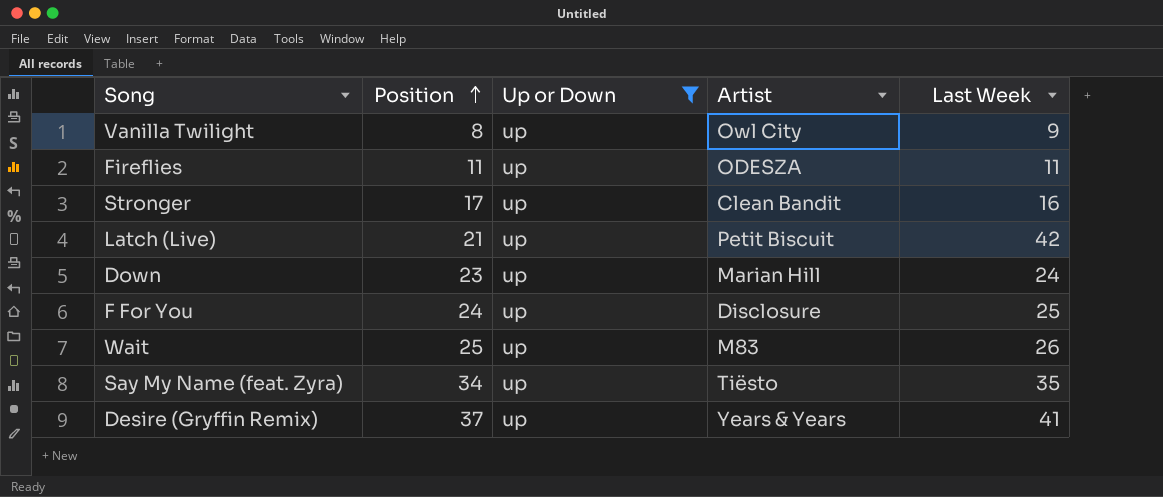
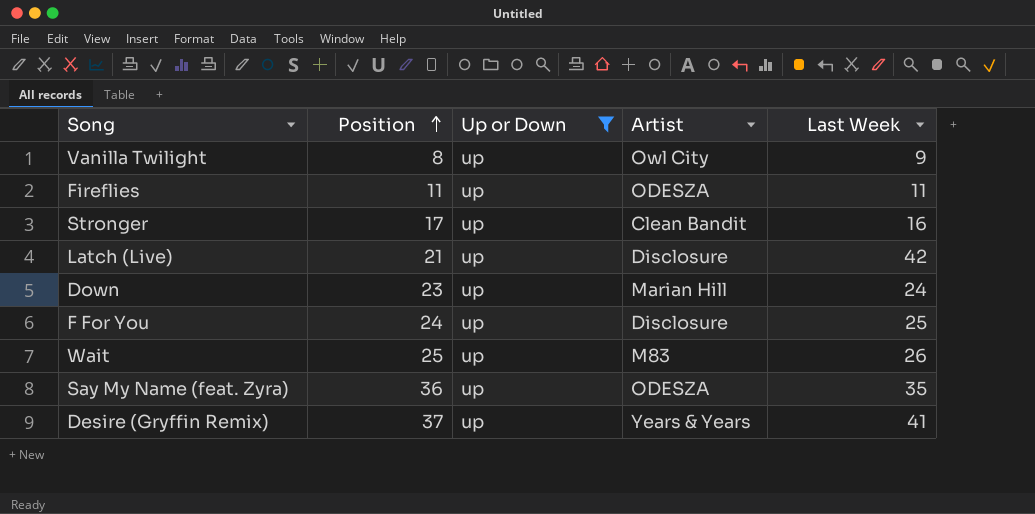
Latch (Live) | Artist: Petit Biscuit -> Disclosure
Say My Name (feat. Zyra) | Position: 34 -> 36
Say My Name (feat. Zyra) | Artist: Tiësto -> ODESZA

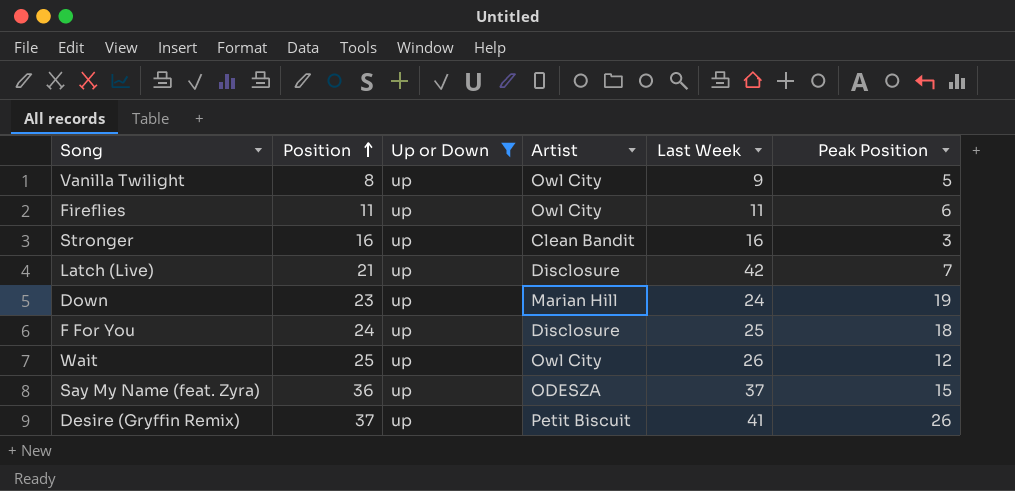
column Peak Position | position: none -> 6
Fireflies | Artist: ODESZA -> Owl City
Stronger | Position: 17 -> 16
Wait | Artist: M83 -> Owl City
Say My Name (feat. Zyra) | Last Week: 35 -> 37
Desire (Gryffin Remix) | Artist: Years & Years -> Petit Biscuit

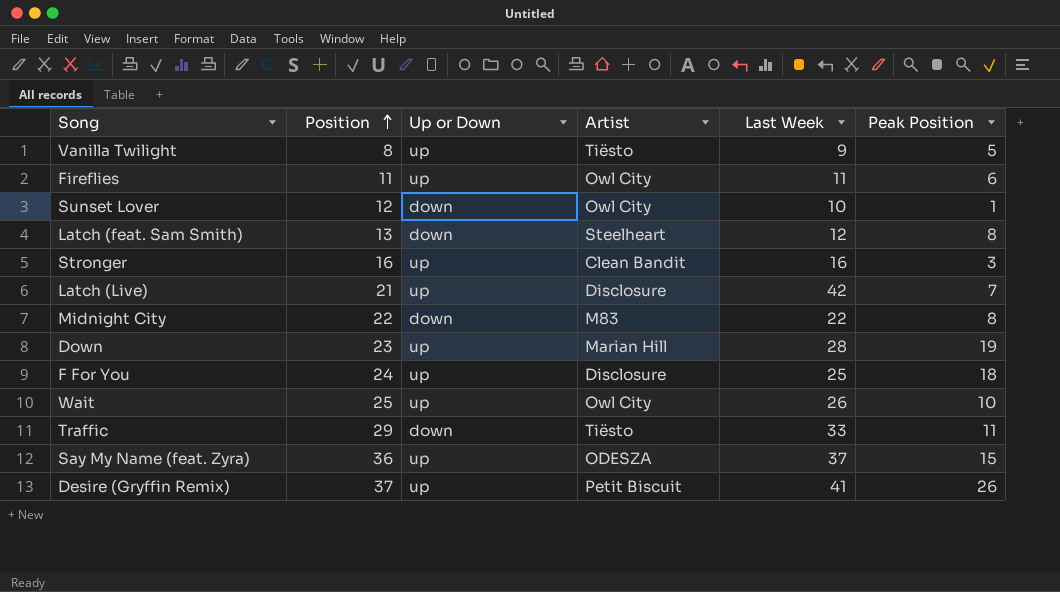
filter: Up or Down = up -> none
Vanilla Twilight | Artist: Owl City -> Tiësto
Down | Last Week: 24 -> 28
Wait | Peak Position: 12 -> 10

